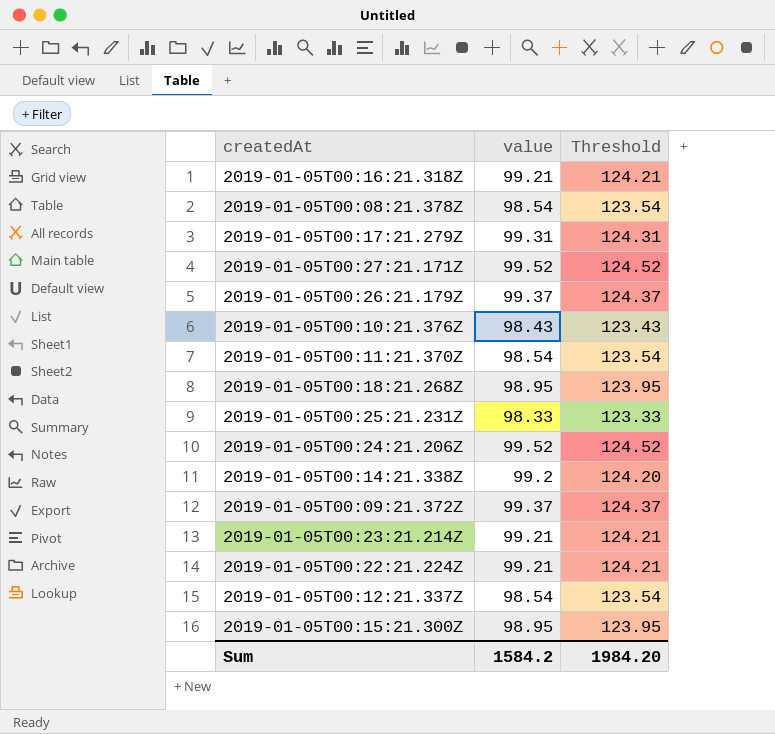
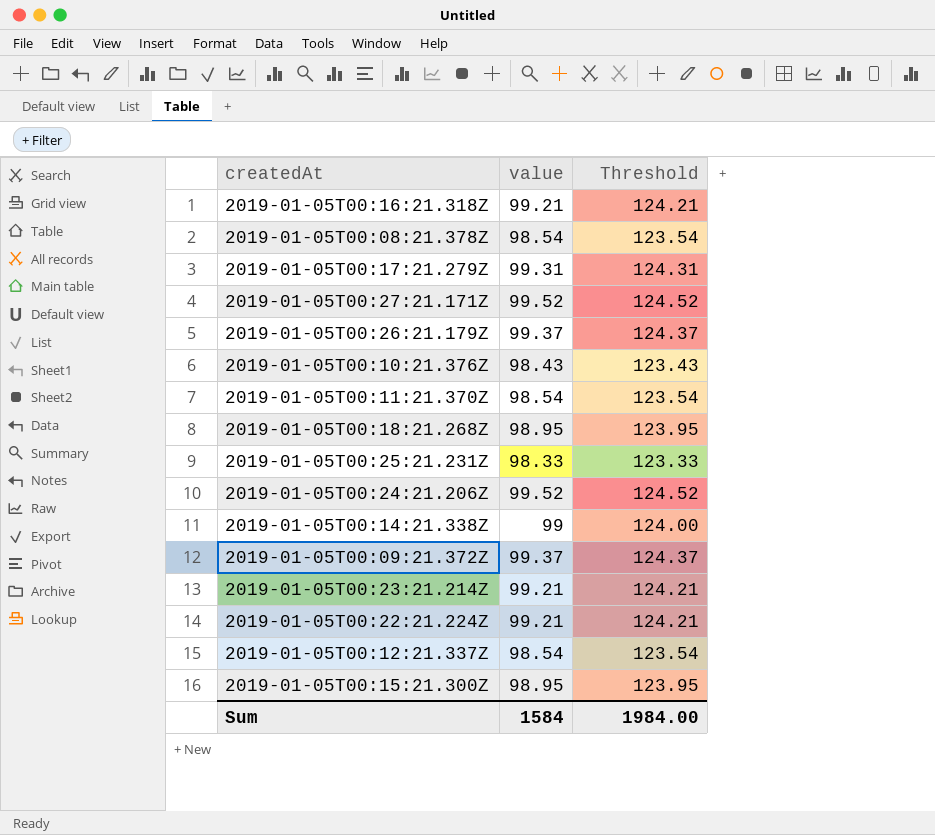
2019-01-05T00:14:21.338Z | value: 99.2 -> 99
2019-01-05T00:14:21.338Z | Threshold: 124.20 -> 124.00
Sum | value: 1584.2 -> 1584
Sum | Threshold: 1984.20 -> 1984.00

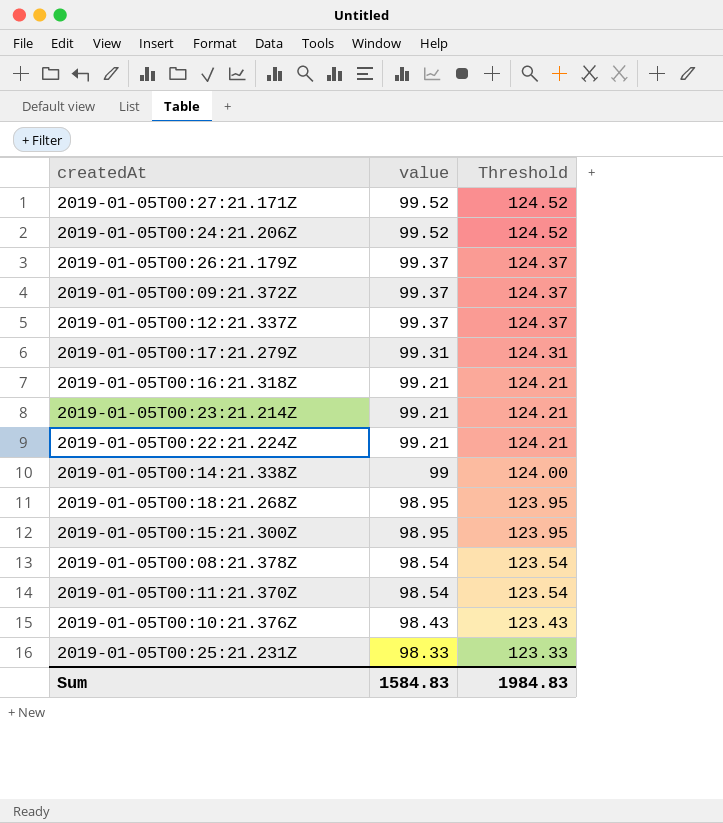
row order: none -> value descending
2019-01-05T00:12:21.337Z | value: 98.54 -> 99.37
2019-01-05T00:12:21.337Z | Threshold: 123.54 -> 124.37
Sum | value: 1584 -> 1584.83
Sum | Threshold: 1984.00 -> 1984.83

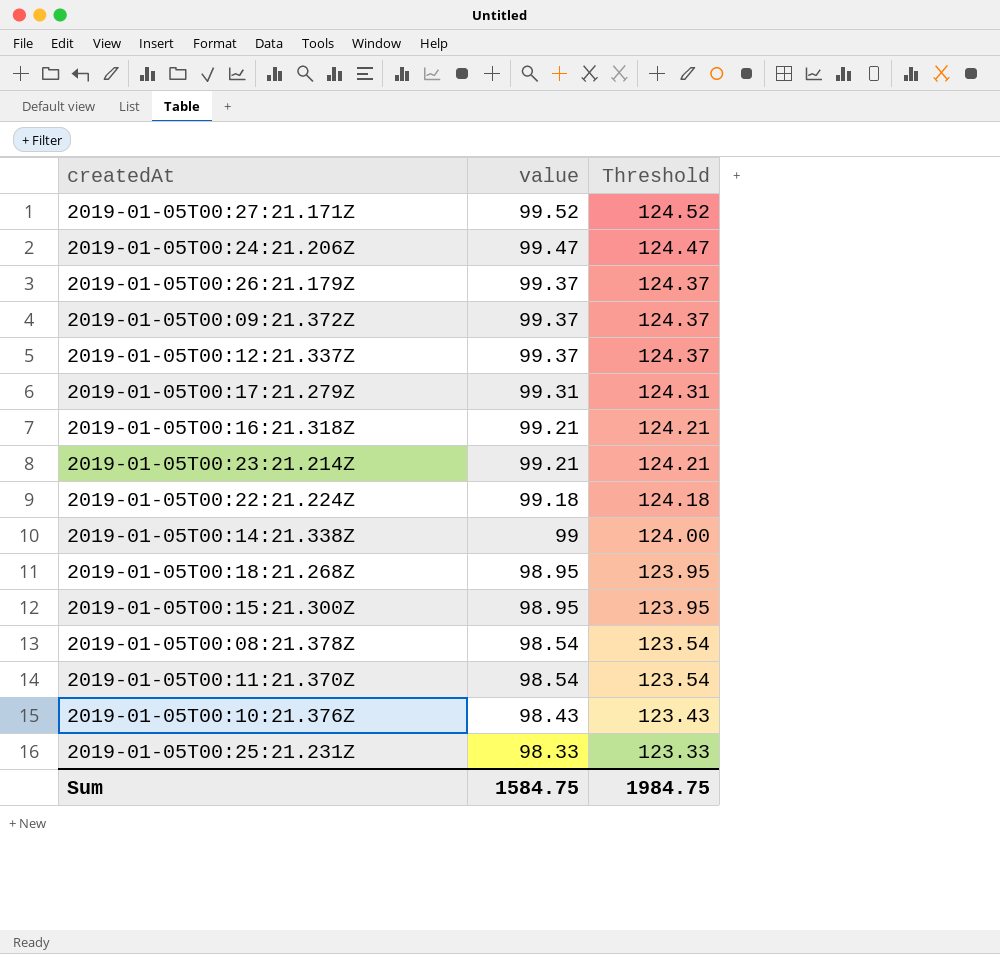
2019-01-05T00:24:21.206Z | value: 99.52 -> 99.47
2019-01-05T00:24:21.206Z | Threshold: 124.52 -> 124.47
2019-01-05T00:22:21.224Z | value: 99.21 -> 99.18
2019-01-05T00:22:21.224Z | Threshold: 124.21 -> 124.18
Sum | value: 1584.83 -> 1584.75
Sum | Threshold: 1984.83 -> 1984.75

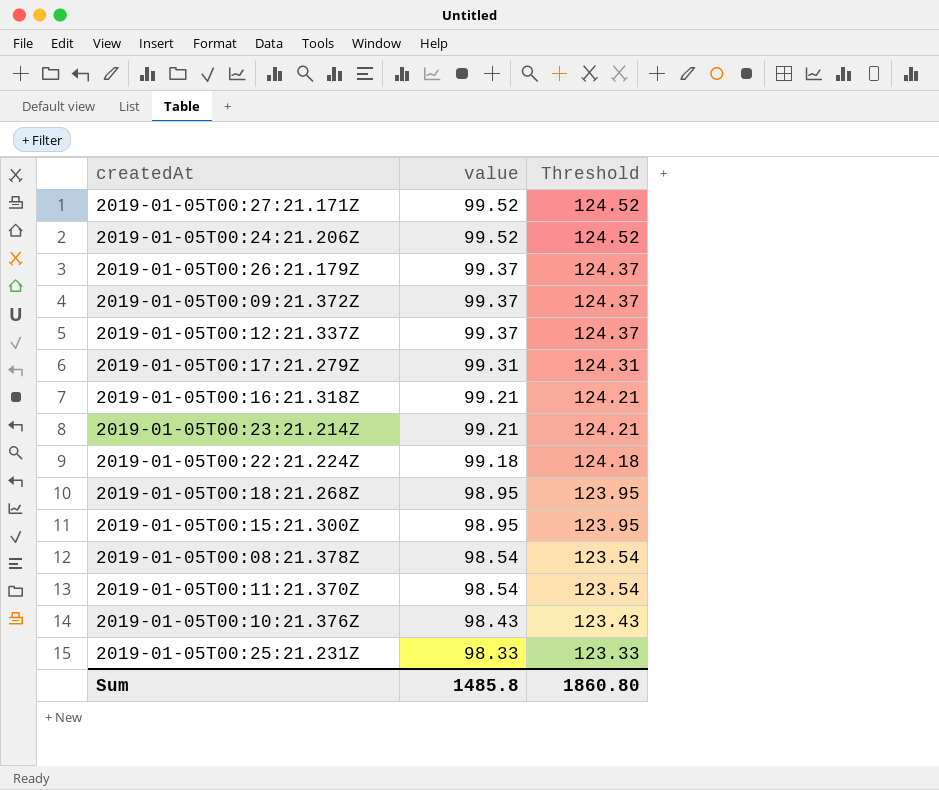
row 2019-01-05T00:14:21.338Z: 99 | 124.00 -> none
2019-01-05T00:24:21.206Z | value: 99.47 -> 99.52
2019-01-05T00:24:21.206Z | Threshold: 124.47 -> 124.52
Sum | value: 1584.75 -> 1485.8
Sum | Threshold: 1984.75 -> 1860.80

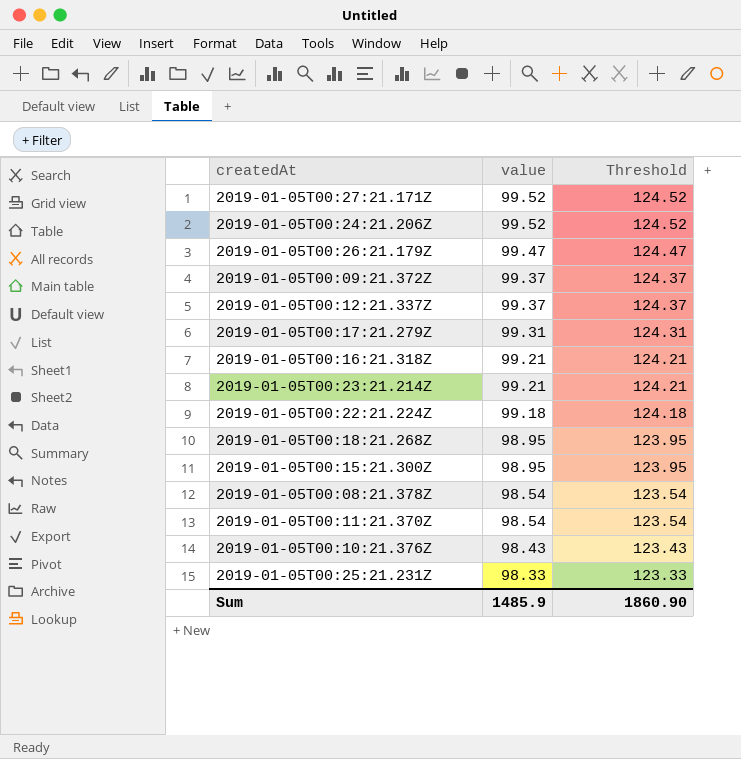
2019-01-05T00:26:21.179Z | value: 99.37 -> 99.47
2019-01-05T00:26:21.179Z | Threshold: 124.37 -> 124.47
Sum | value: 1485.8 -> 1485.9
Sum | Threshold: 1860.80 -> 1860.90

